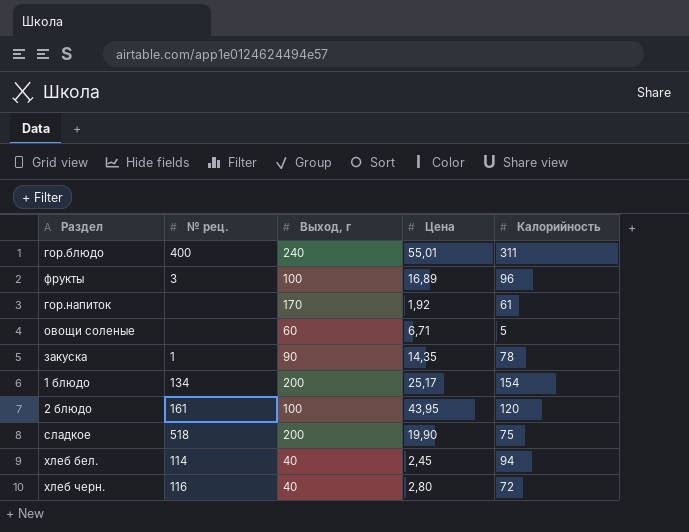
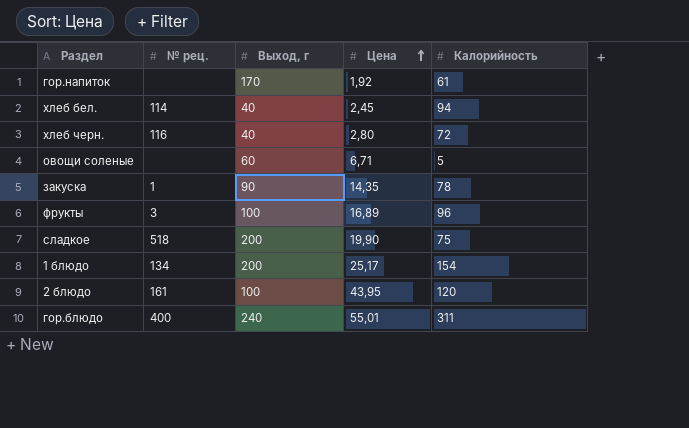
row order: none -> Цена ascending

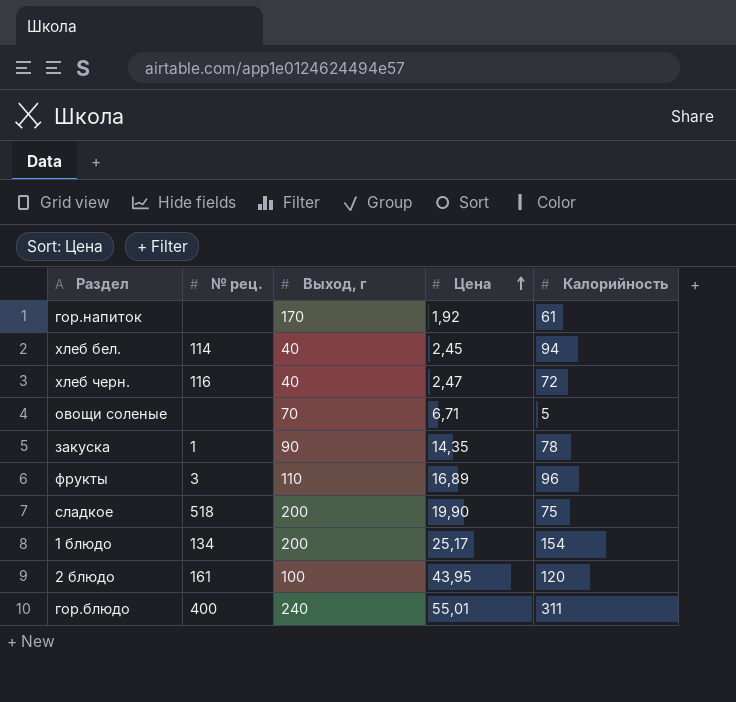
хлеб черн. | Цена: 2,80 -> 2,47
овощи соленые | Выход, г: 60 -> 70
фрукты | Выход, г: 100 -> 110

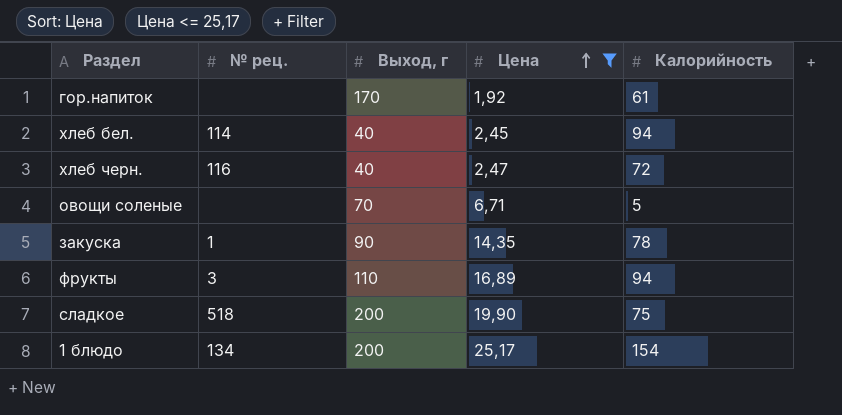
filter: none -> Цена <= 25,17
фрукты | Калорийность: 96 -> 94

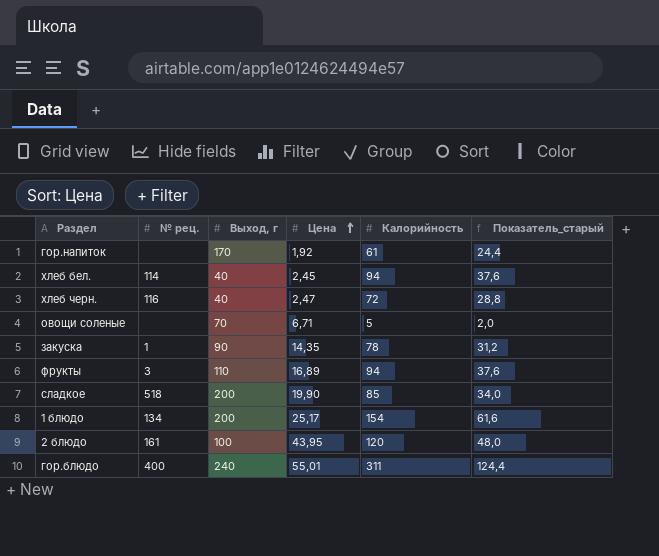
filter: Цена <= 25,17 -> none
column Показатель_старый | formula: none -> [Калорийность] * 0,4
сладкое | Калорийность: 75 -> 85

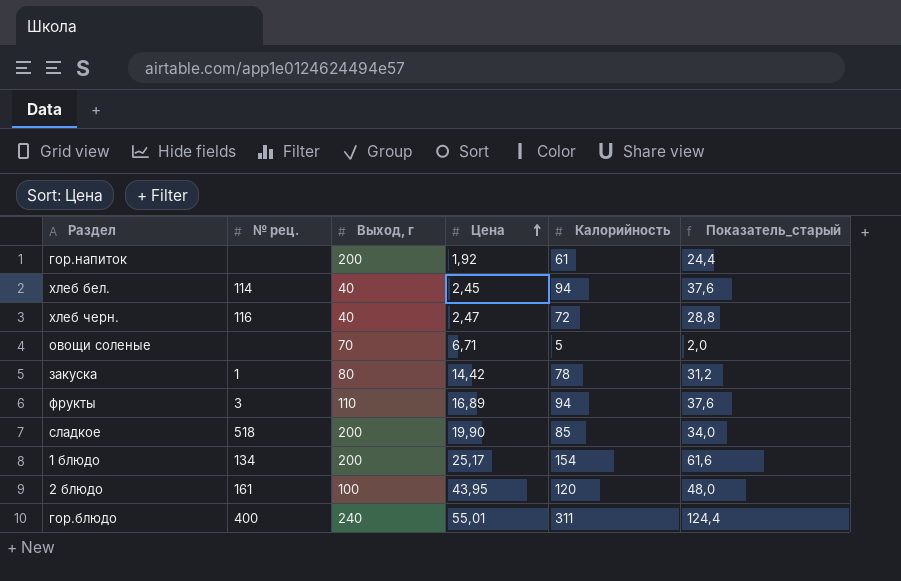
гор.напиток | Выход, г: 170 -> 200
закуска | Выход, г: 90 -> 80
закуска | Цена: 14,35 -> 14,42

